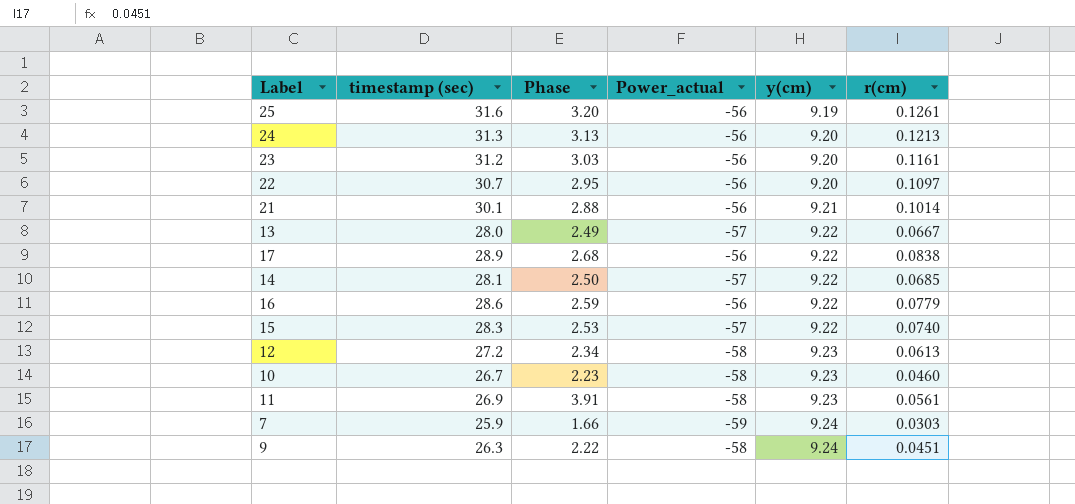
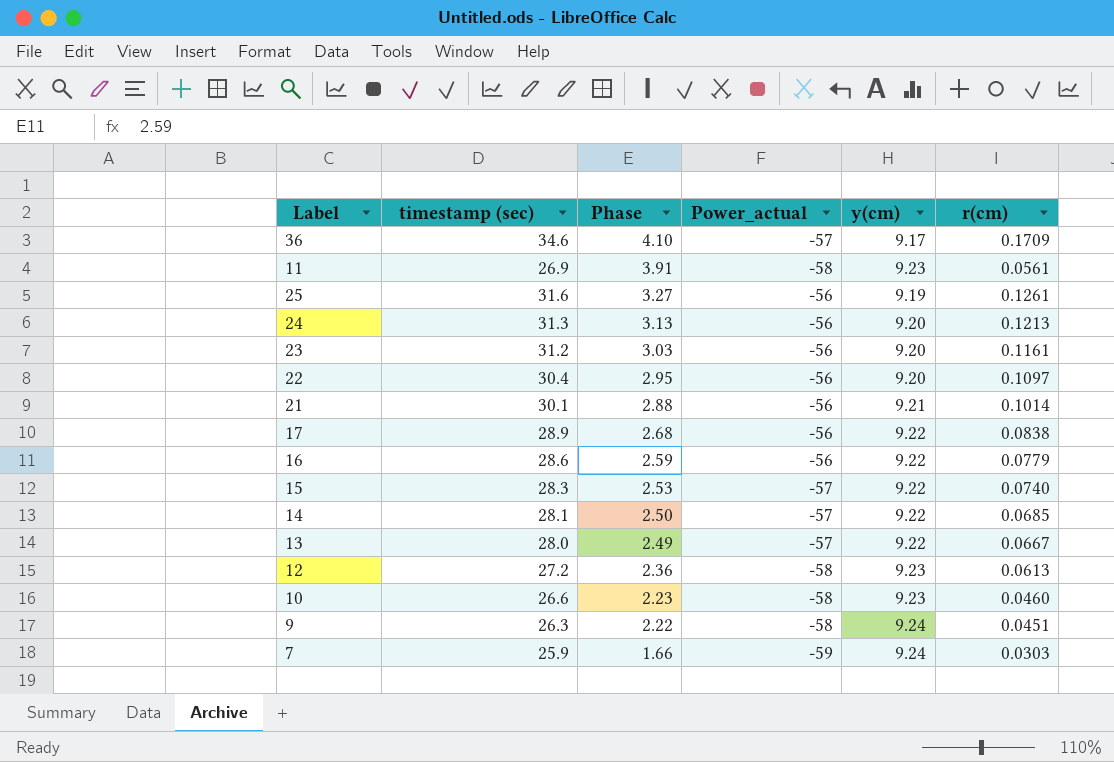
row order: y(cm) ascending -> Phase descending
row 36: none -> 34.6 | 4.10 | -57 | 9.17 | 0.1709
25 | Phase: 3.20 -> 3.27
22 | timestamp (sec): 30.7 -> 30.4
12 | Phase: 2.34 -> 2.36
10 | timestamp (sec): 26.7 -> 26.6

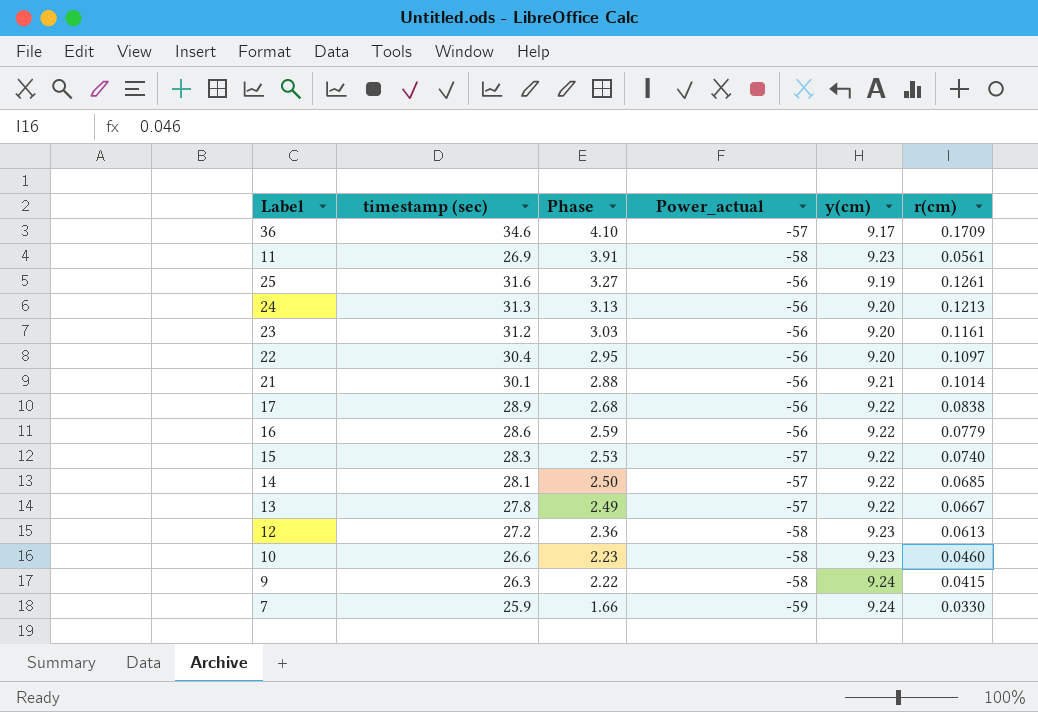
13 | timestamp (sec): 28.0 -> 27.8
9 | r(cm): 0.0451 -> 0.0415
7 | r(cm): 0.0303 -> 0.0330

